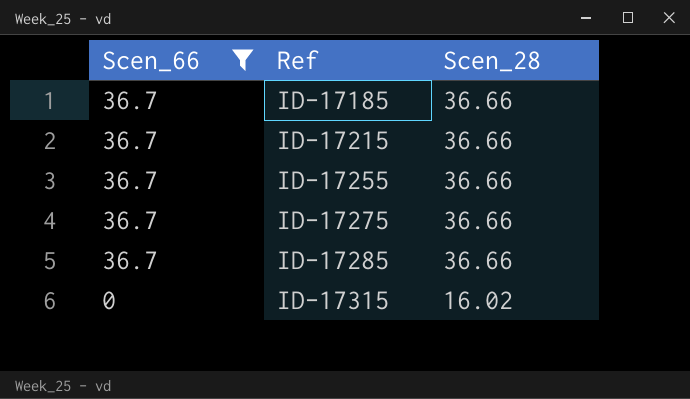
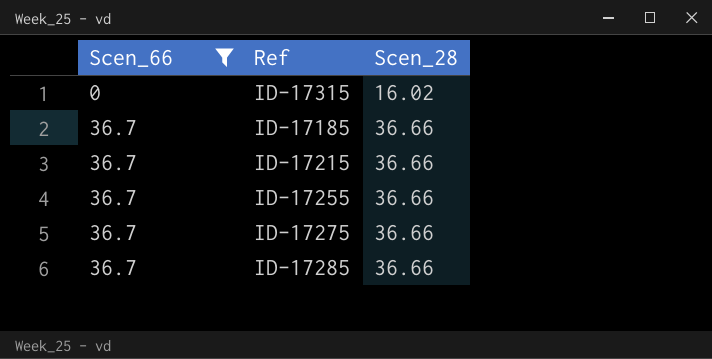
row order: Scen_66 descending -> Scen_66 ascending

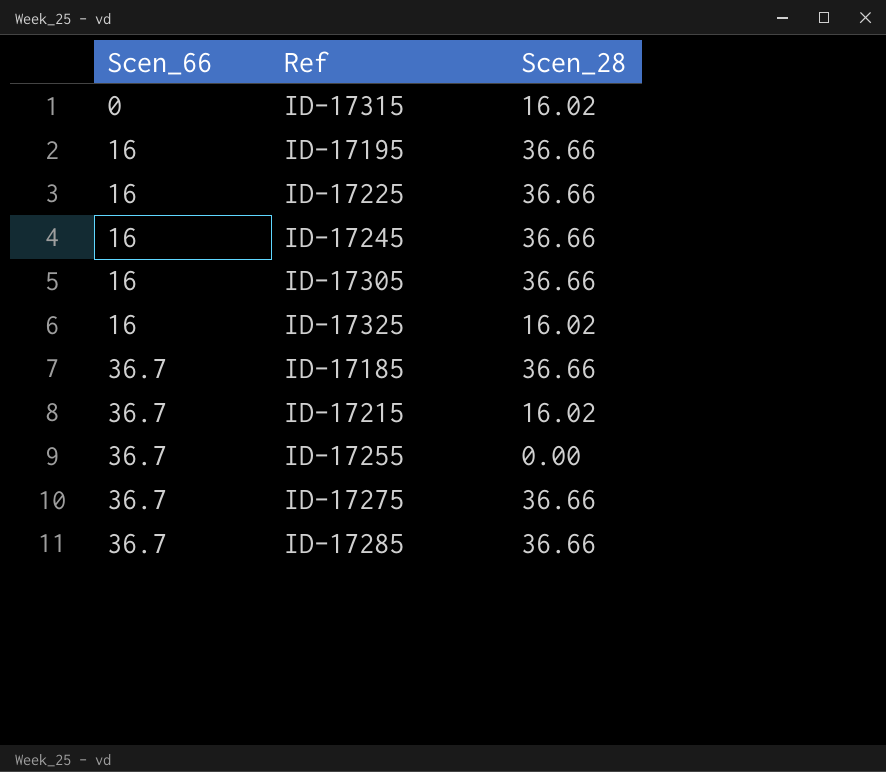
filter: Scen_66 != 16 -> none
ID-17215 | Scen_28: 36.66 -> 16.02
ID-17255 | Scen_28: 36.66 -> 0.00

